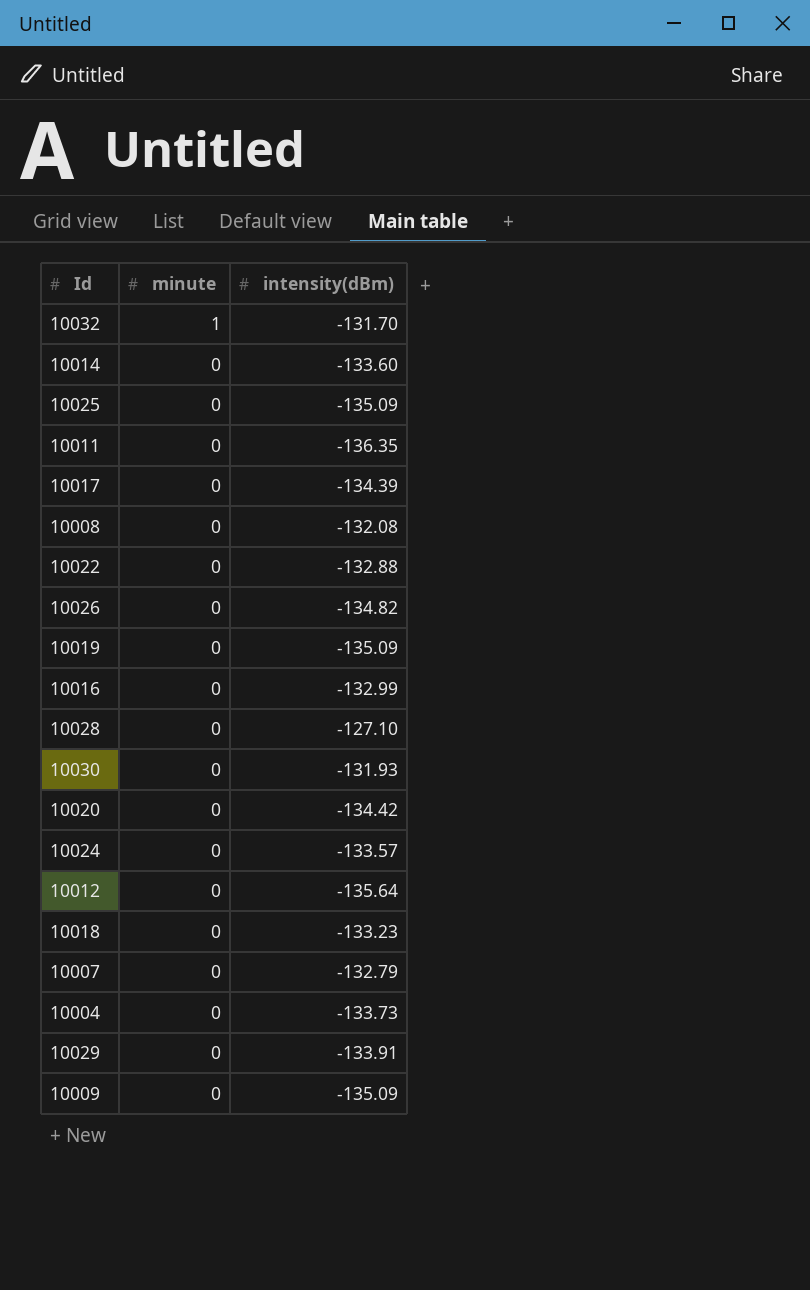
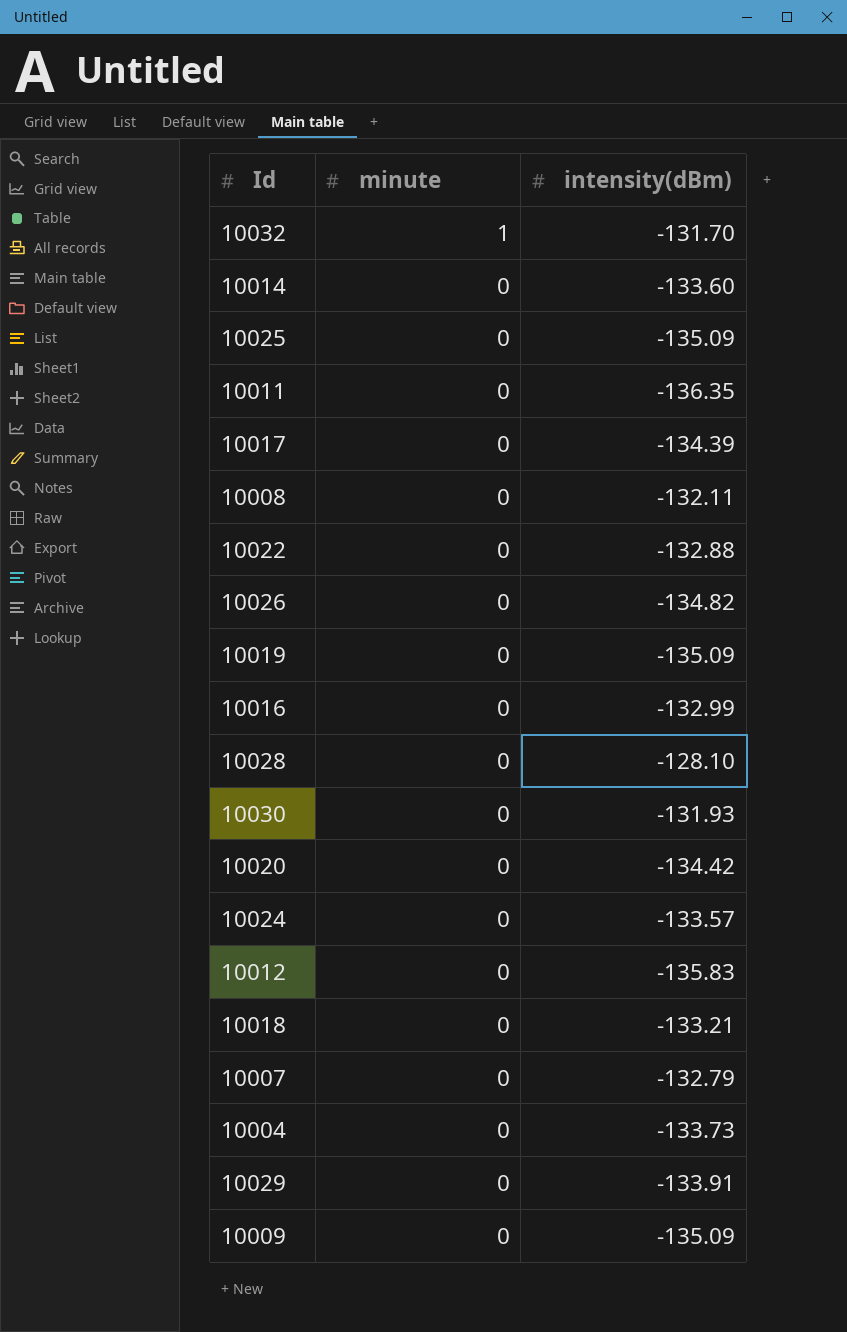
10008 | intensity(dBm): -132.08 -> -132.11
10028 | intensity(dBm): -127.10 -> -128.10
10012 | intensity(dBm): -135.64 -> -135.83
10018 | intensity(dBm): -133.23 -> -133.21

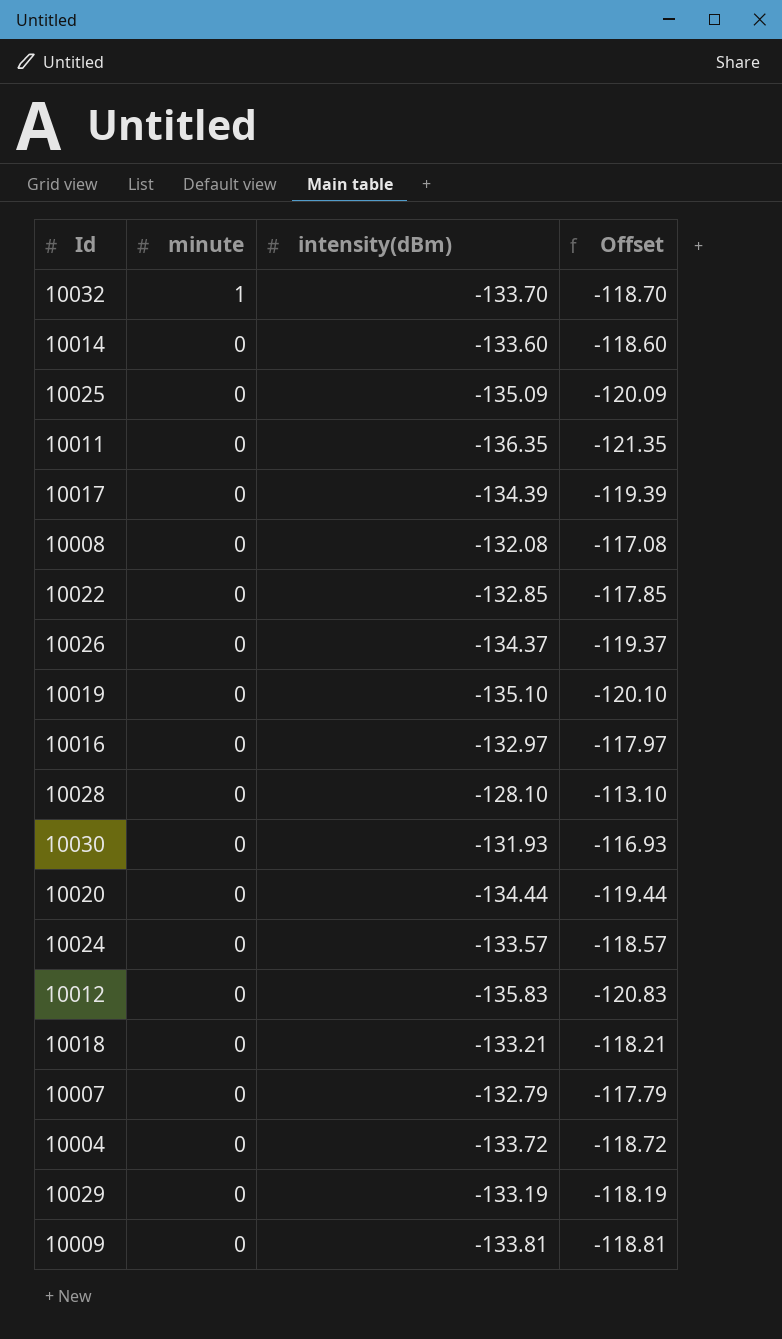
column Offset | formula: none -> [intensity(dBm)] + 15
10032 | intensity(dBm): -131.70 -> -133.70
10008 | intensity(dBm): -132.11 -> -132.08
10022 | intensity(dBm): -132.88 -> -132.85
10026 | intensity(dBm): -134.82 -> -134.37
10019 | intensity(dBm): -135.09 -> -135.10
10016 | intensity(dBm): -132.99 -> -132.97
10020 | intensity(dBm): -134.42 -> -134.44
10004 | intensity(dBm): -133.73 -> -133.72
10029 | intensity(dBm): -133.91 -> -133.19
10009 | intensity(dBm): -135.09 -> -133.81

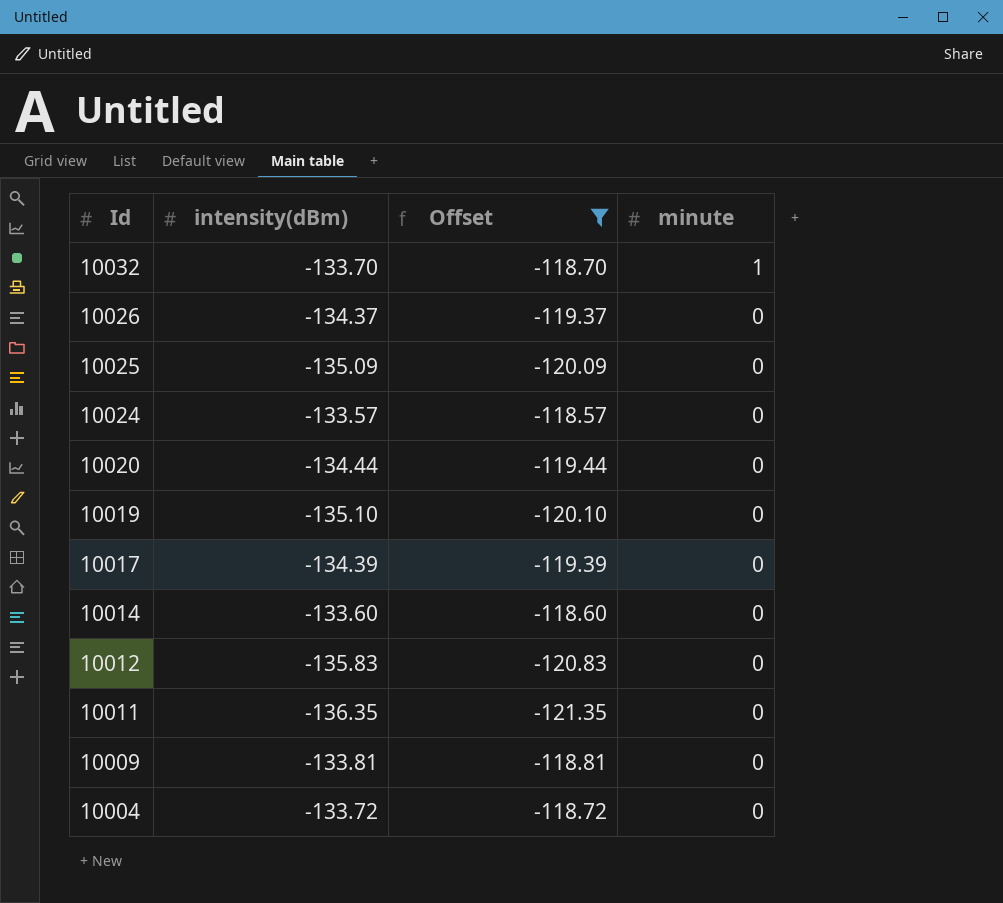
filter: none -> Offset <= -118.57
row order: minute descending -> Id descending
column minute | position: 2 -> 4

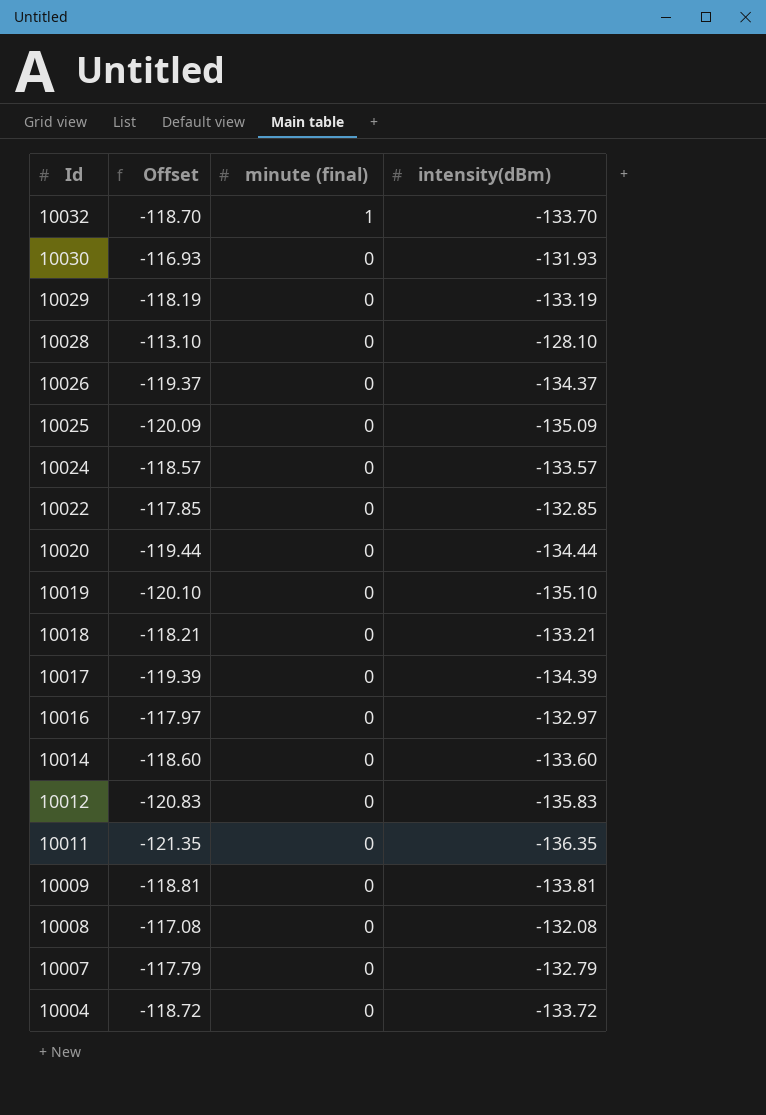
filter: Offset <= -118.57 -> none
column name: minute -> minute (final)
column intensity(dBm) | position: 2 -> 4

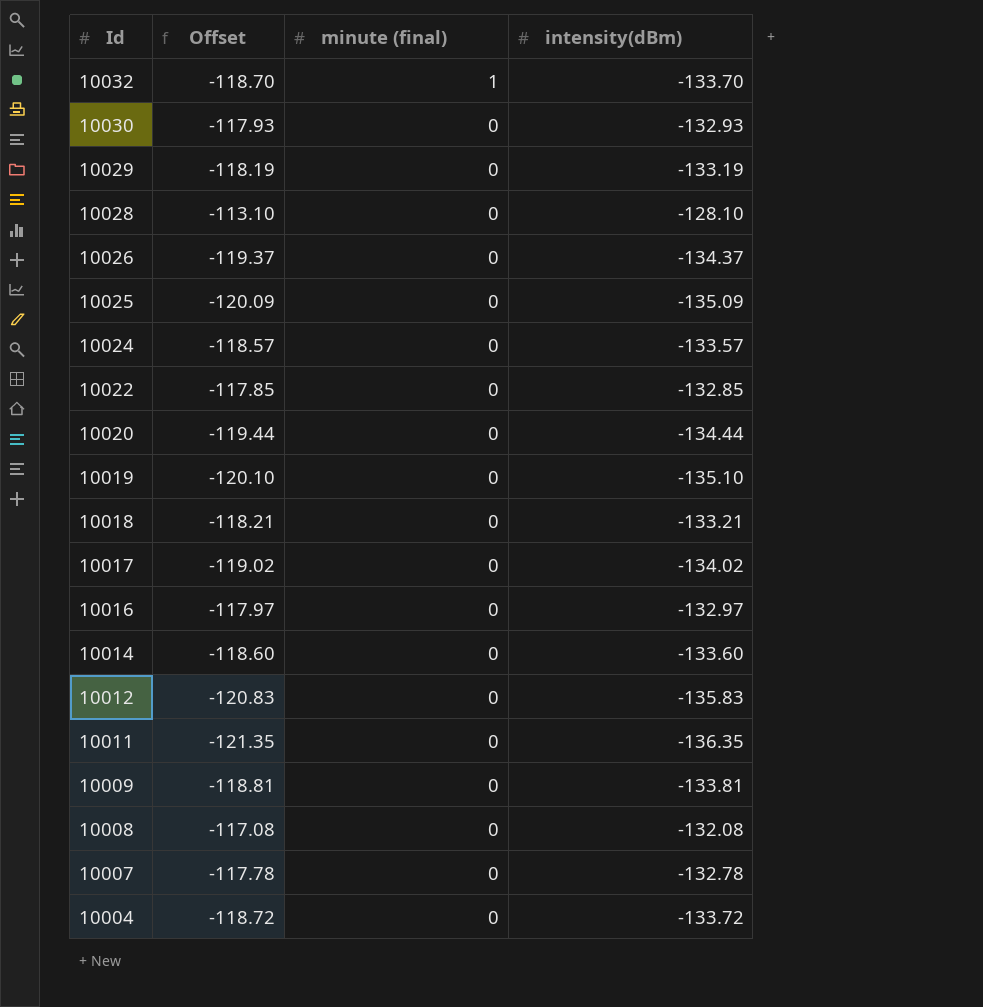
10030 | Offset: -116.93 -> -117.93
10030 | intensity(dBm): -131.93 -> -132.93
10017 | Offset: -119.39 -> -119.02
10017 | intensity(dBm): -134.39 -> -134.02
10007 | Offset: -117.79 -> -117.78
10007 | intensity(dBm): -132.79 -> -132.78

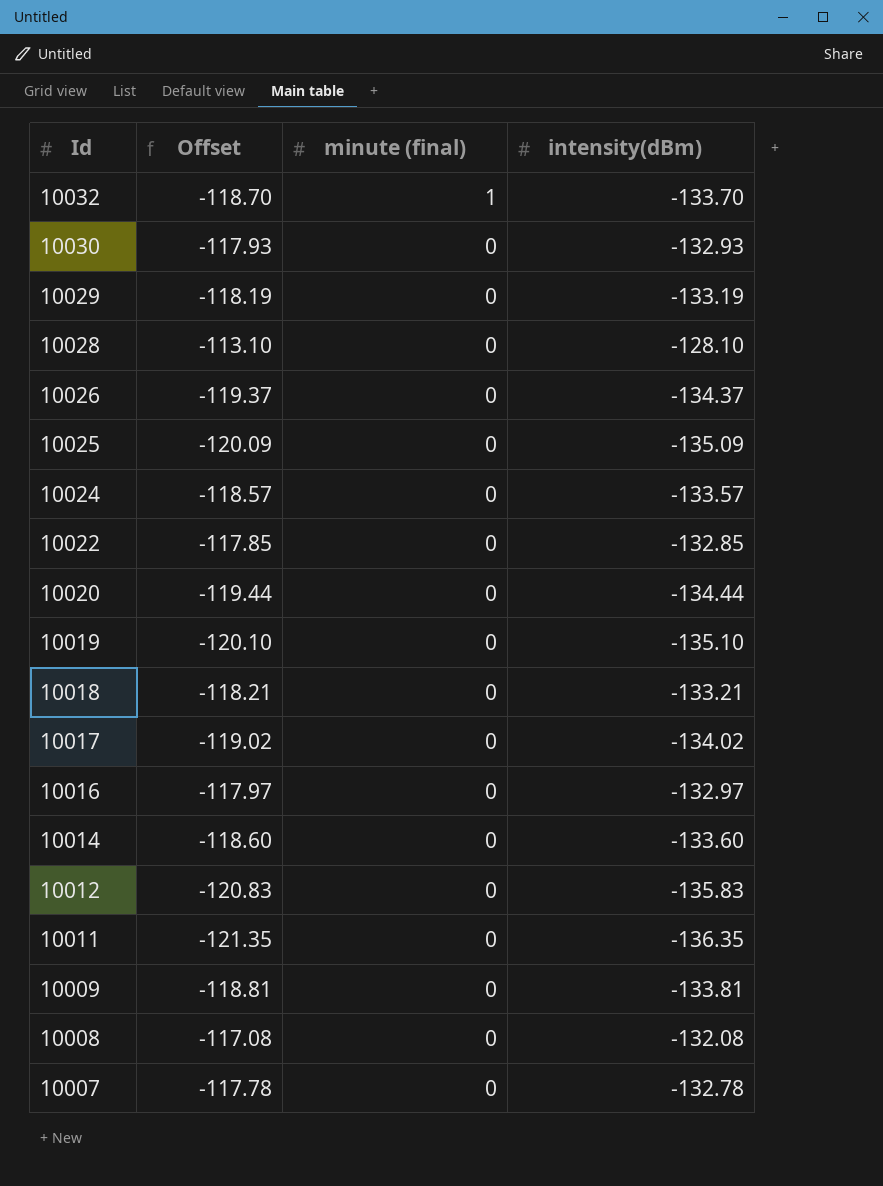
row 10004: -118.72 | 0 | -133.72 -> none

